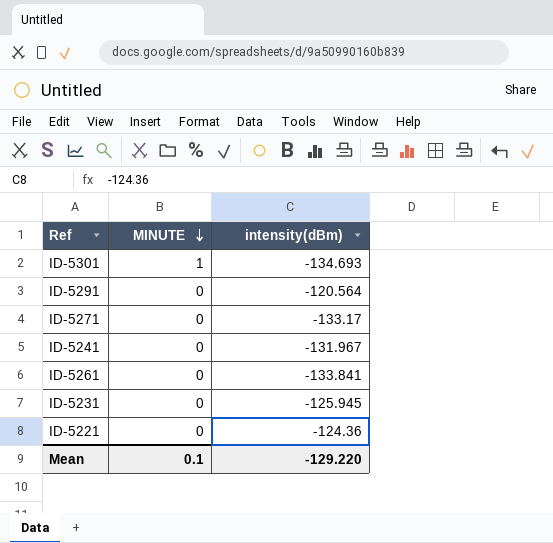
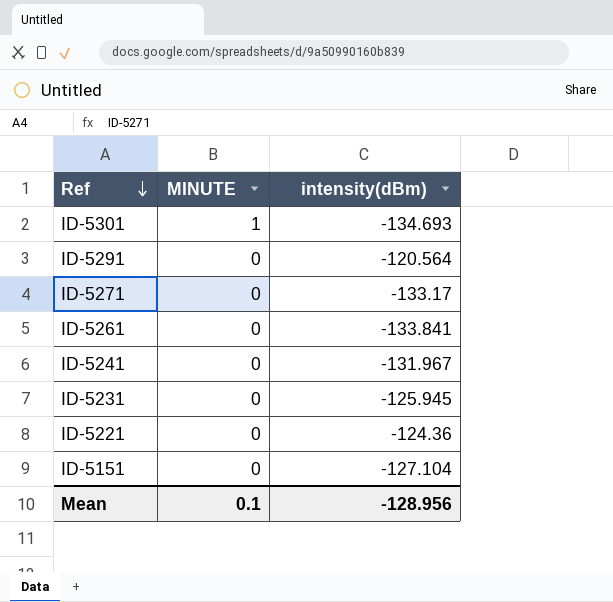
row order: MINUTE descending -> Ref descending
row ID-5151: none -> 0 | -127.104
Mean | intensity(dBm): -129.220 -> -128.956

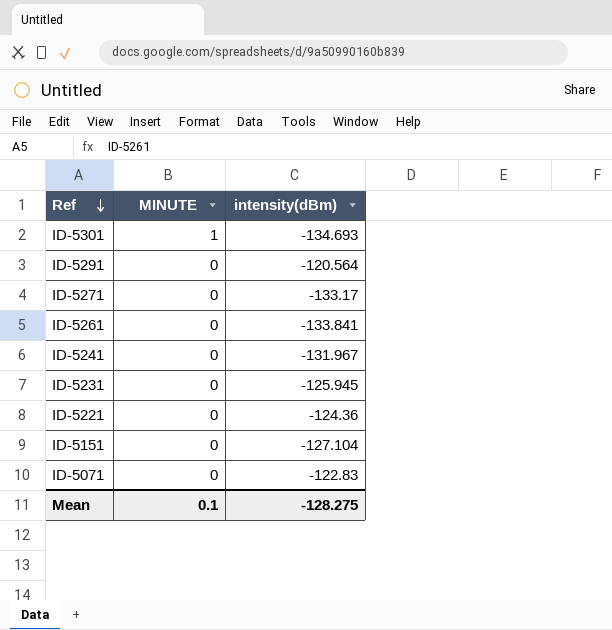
row ID-5071: none -> 0 | -122.83
Mean | intensity(dBm): -128.956 -> -128.275

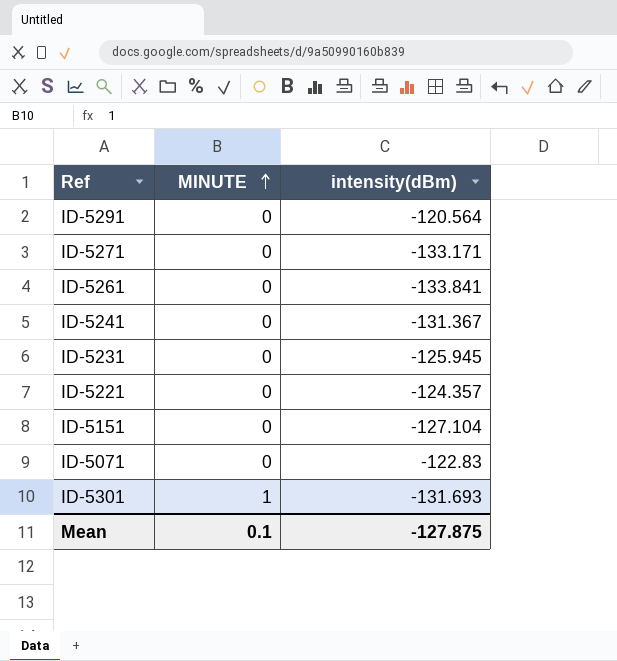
row order: Ref descending -> MINUTE ascending
ID-5271 | intensity(dBm): -133.17 -> -133.171
ID-5241 | intensity(dBm): -131.967 -> -131.367
ID-5221 | intensity(dBm): -124.36 -> -124.357
ID-5301 | intensity(dBm): -134.693 -> -131.693
Mean | intensity(dBm): -128.275 -> -127.875

